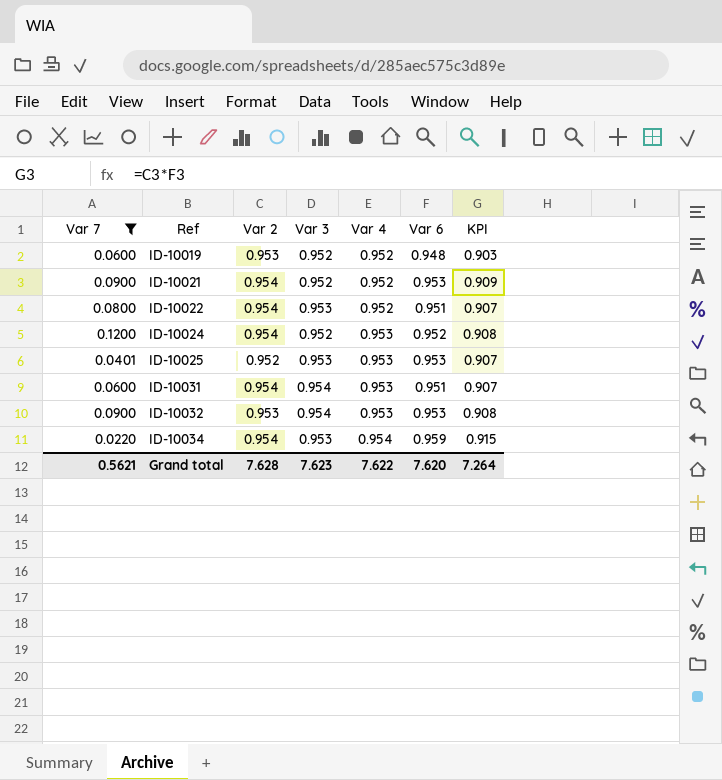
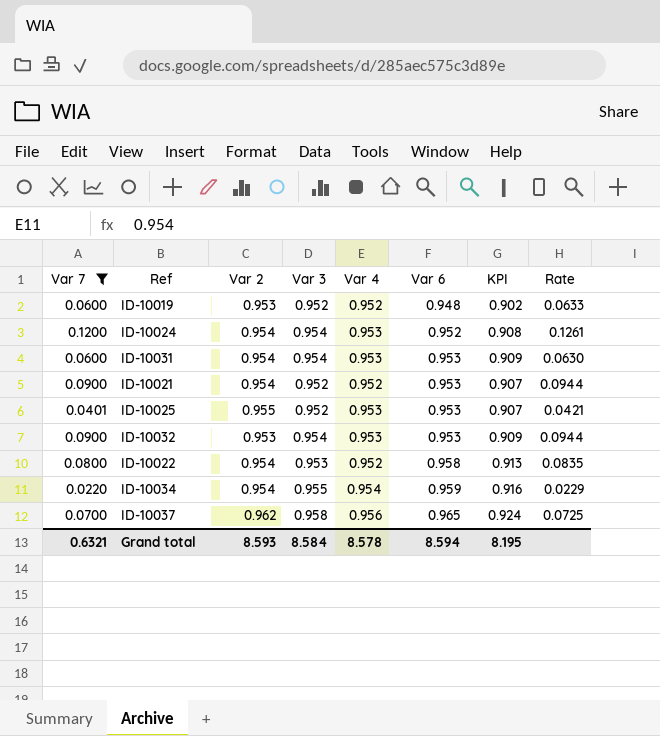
row order: Ref ascending -> Var 6 ascending
column KPI | formula: [Var 2] * [Var 6] -> [Var 3] * [Var 6]
column Rate | formula: none -> [Var 7] / [Var 6]
ID-10024 | Var 3: 0.952 -> 0.954
ID-10031 | Var 6: 0.951 -> 0.953
ID-10025 | Var 2: 0.952 -> 0.955
ID-10025 | Var 3: 0.953 -> 0.952
ID-10022 | Var 6: 0.951 -> 0.958
ID-10034 | Var 3: 0.953 -> 0.955
row ID-10037: none -> 0.0700 | 0.962 | 0.958 | 0.956 | 0.965 | 0.924 | 0.0725
Grand total | Var 7: 0.5621 -> 0.6321
Grand total | Var 2: 7.628 -> 8.593
Grand total | Var 3: 7.623 -> 8.584
Grand total | Var 4: 7.622 -> 8.578
Grand total | Var 6: 7.620 -> 8.594
Grand total | KPI: 7.264 -> 8.195

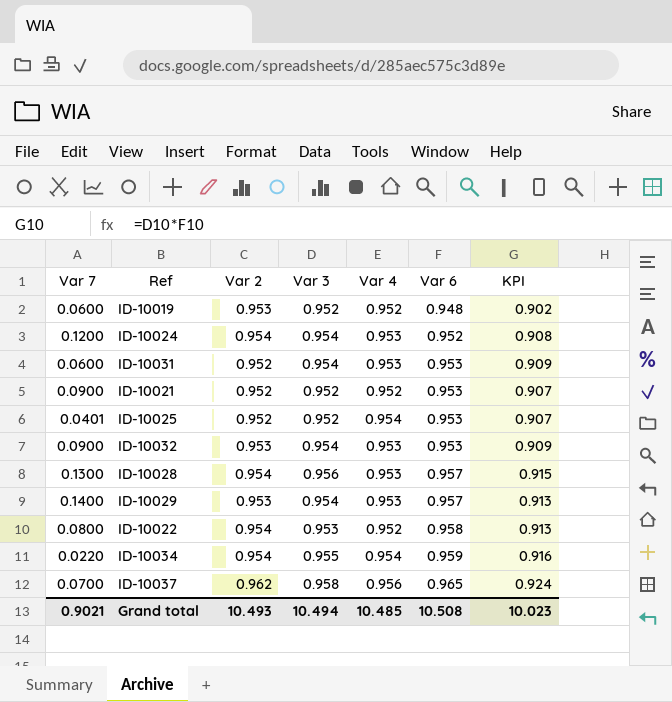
filter: Var 7 <= 0.1200 -> none
column Rate | formula: [Var 7] / [Var 6] -> none
ID-10031 | Var 2: 0.954 -> 0.952
ID-10021 | Var 2: 0.954 -> 0.952
ID-10025 | Var 2: 0.955 -> 0.952
ID-10025 | Var 4: 0.953 -> 0.954
Grand total | Var 7: 0.6321 -> 0.9021
Grand total | Var 2: 8.593 -> 10.493
Grand total | Var 3: 8.584 -> 10.494
Grand total | Var 4: 8.578 -> 10.485
Grand total | Var 6: 8.594 -> 10.508
Grand total | KPI: 8.195 -> 10.023

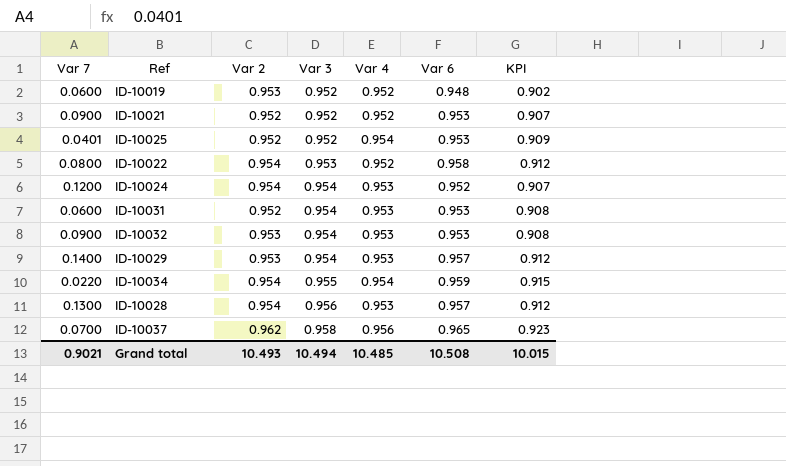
row order: Var 6 ascending -> Var 3 ascending
column KPI | formula: [Var 3] * [Var 6] -> [Var 4] * [Var 6]
Grand total | KPI: 10.023 -> 10.015

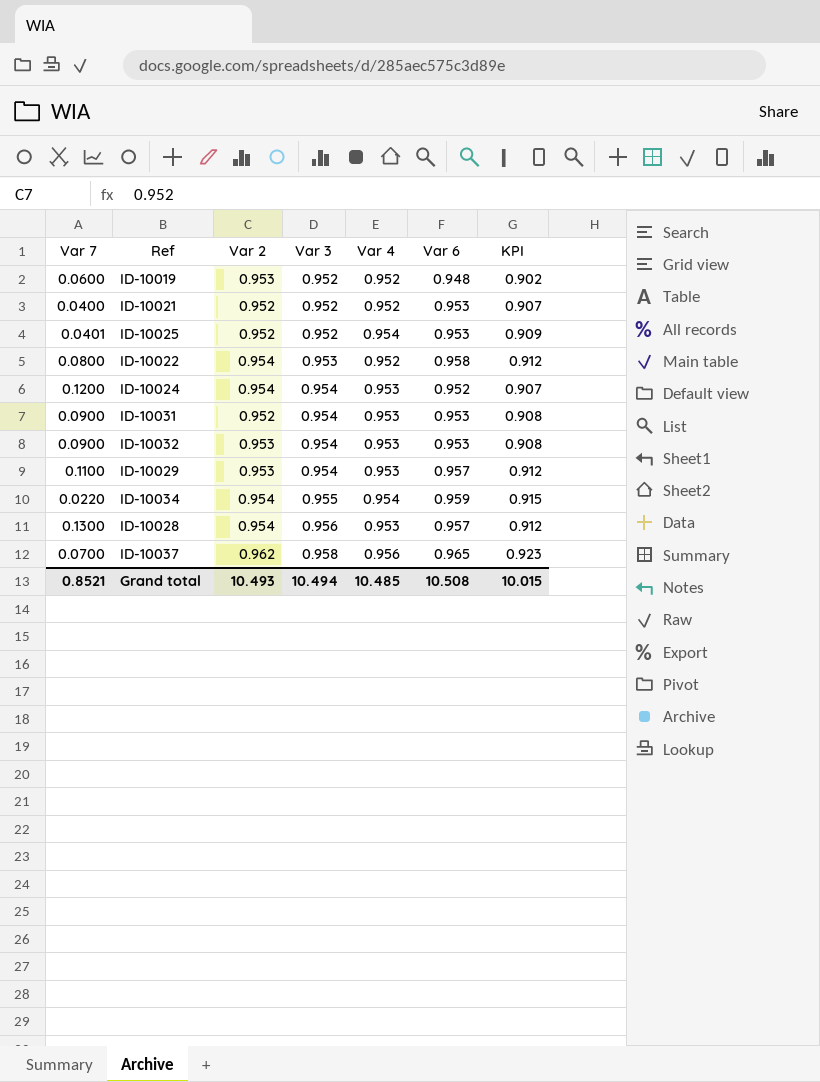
ID-10021 | Var 7: 0.0900 -> 0.0400
ID-10031 | Var 7: 0.0600 -> 0.0900
ID-10029 | Var 7: 0.1400 -> 0.1100
Grand total | Var 7: 0.9021 -> 0.8521

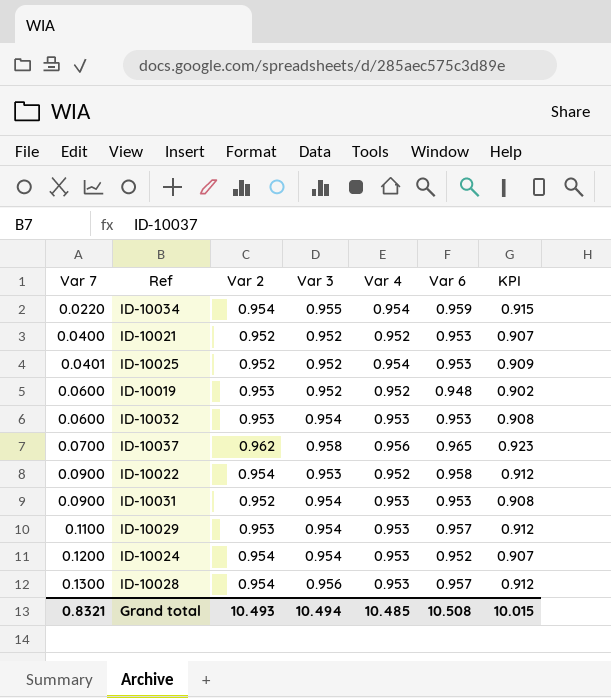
row order: Var 3 ascending -> Var 7 ascending
ID-10032 | Var 7: 0.0900 -> 0.0600
ID-10022 | Var 7: 0.0800 -> 0.0900
Grand total | Var 7: 0.8521 -> 0.8321

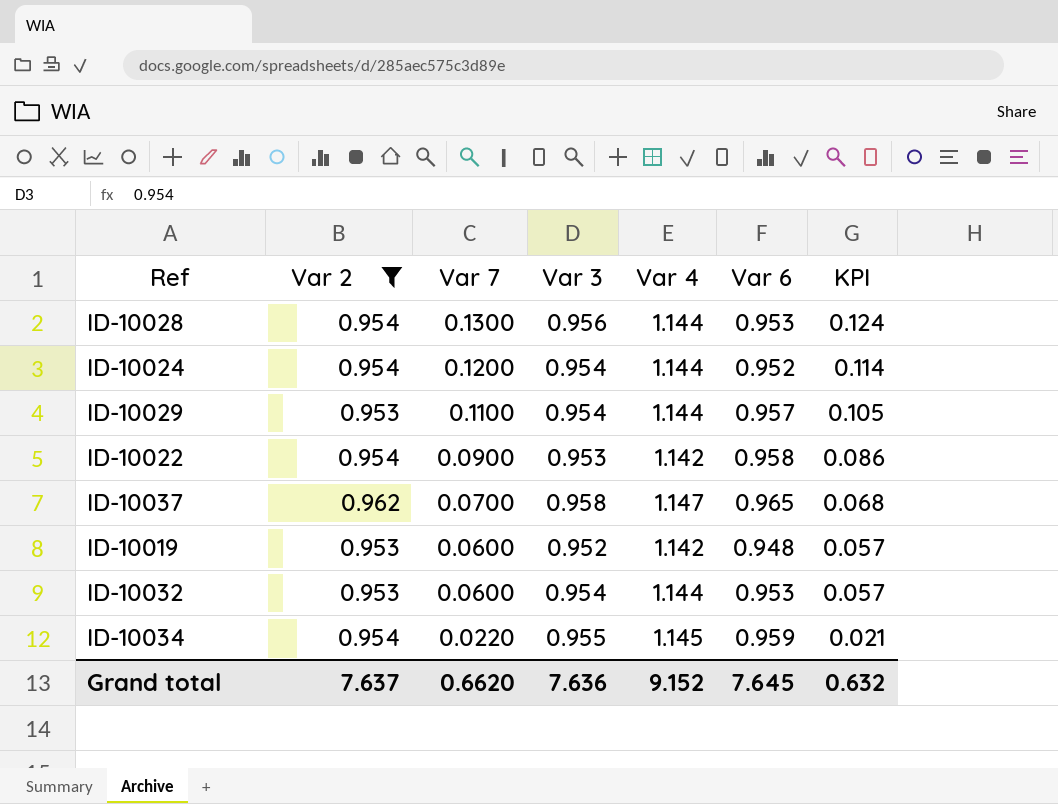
filter: none -> Var 2 != 0.952
row order: Var 7 ascending -> Var 7 descending
column Var 7 | position: 1 -> 3
column KPI | formula: [Var 4] * [Var 6] -> [Var 7] * [Var 6]
ID-10028 | Var 4: 0.953 -> 1.144
ID-10028 | Var 6: 0.957 -> 0.953
ID-10024 | Var 4: 0.953 -> 1.144
ID-10029 | Var 4: 0.953 -> 1.144
ID-10022 | Var 4: 0.952 -> 1.142
ID-10037 | Var 4: 0.956 -> 1.147
ID-10019 | Var 4: 0.952 -> 1.142
ID-10032 | Var 4: 0.953 -> 1.144
ID-10034 | Var 4: 0.954 -> 1.145
Grand total | Var 2: 10.493 -> 7.637
Grand total | Var 7: 0.8321 -> 0.6620
Grand total | Var 3: 10.494 -> 7.636
Grand total | Var 4: 10.485 -> 9.152
Grand total | Var 6: 10.508 -> 7.645
Grand total | KPI: 10.015 -> 0.632

